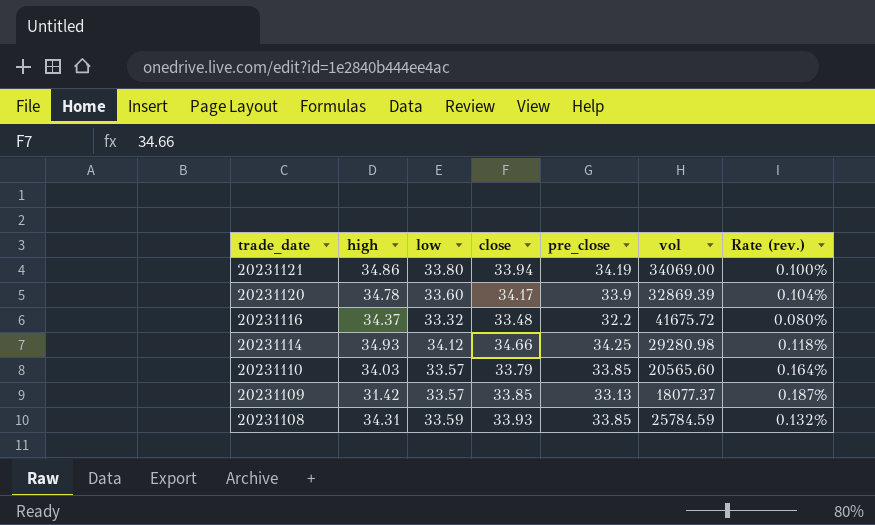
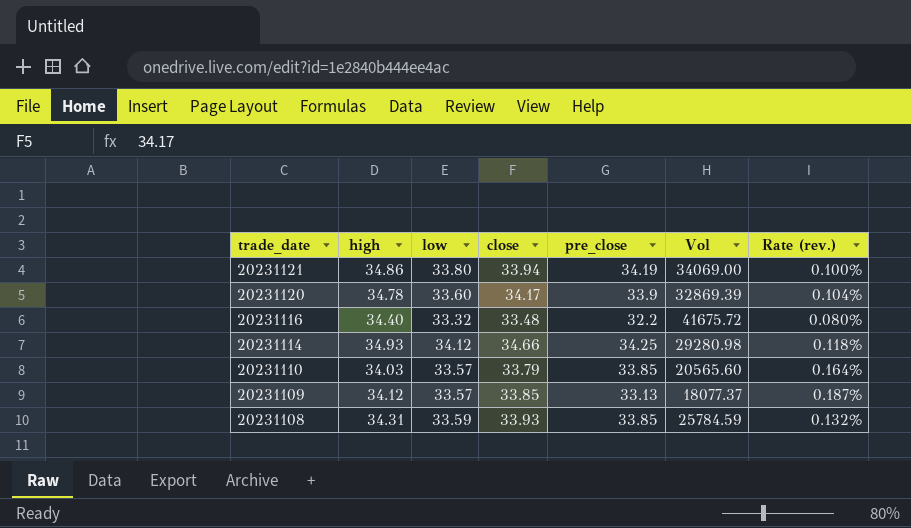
column name: vol -> Vol
20231116 | high: 34.37 -> 34.40
20231109 | high: 31.42 -> 34.12

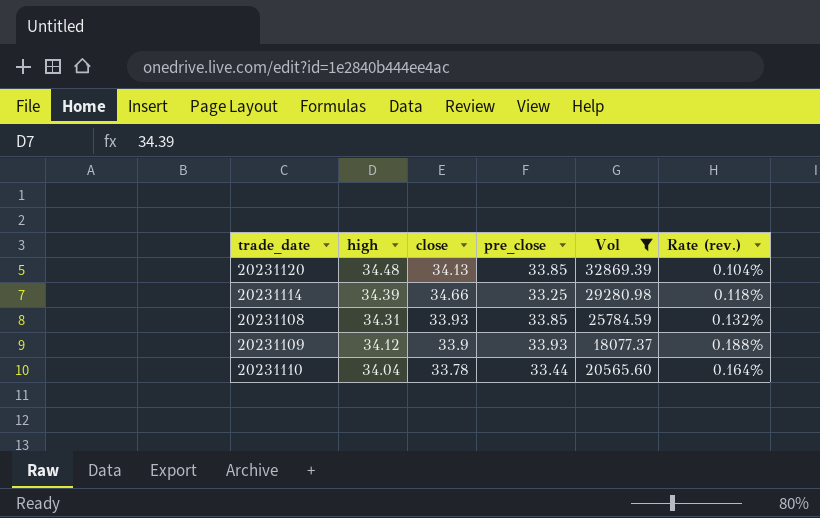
filter: none -> Vol <= 32869.39
row order: trade_date descending -> high descending
column low | position: 3 -> none
20231120 | high: 34.78 -> 34.48
20231120 | close: 34.17 -> 34.13
20231120 | pre_close: 33.9 -> 33.85
20231114 | high: 34.93 -> 34.39
20231114 | pre_close: 34.25 -> 33.25
20231109 | close: 33.85 -> 33.9
20231109 | pre_close: 33.13 -> 33.93
20231109 | Rate (rev.): 0.187% -> 0.188%
20231110 | high: 34.03 -> 34.04
20231110 | close: 33.79 -> 33.78
20231110 | pre_close: 33.85 -> 33.44

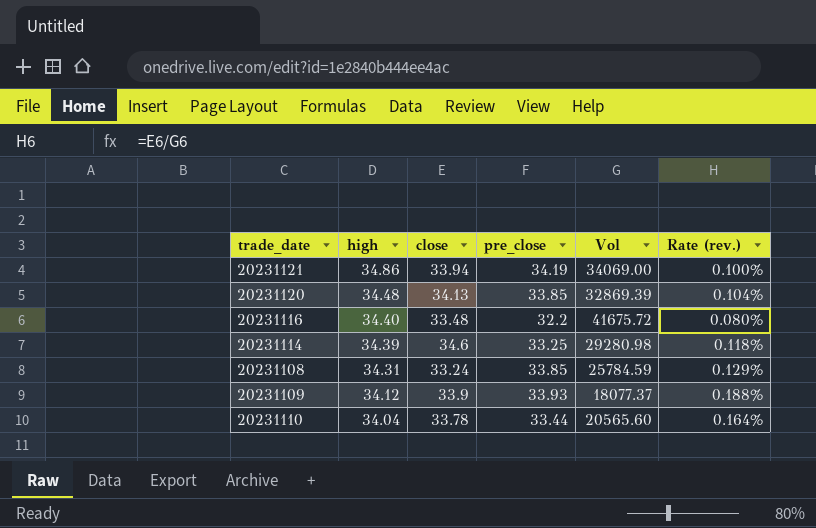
filter: Vol <= 32869.39 -> none
20231114 | close: 34.66 -> 34.6
20231108 | close: 33.93 -> 33.24
20231108 | Rate (rev.): 0.132% -> 0.129%

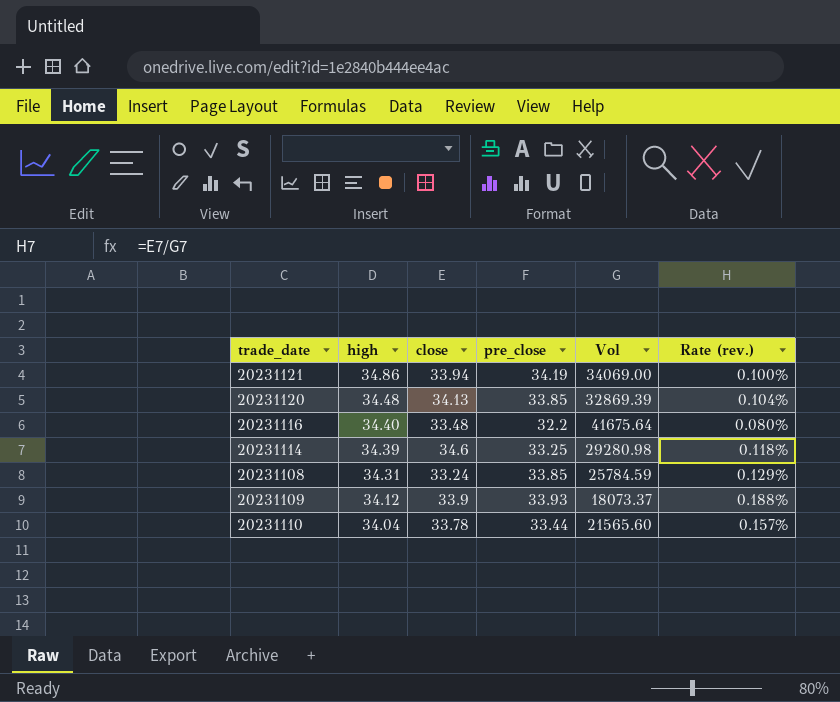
20231116 | Vol: 41675.72 -> 41675.64
20231109 | Vol: 18077.37 -> 18073.37
20231110 | Vol: 20565.60 -> 21565.60
20231110 | Rate (rev.): 0.164% -> 0.157%

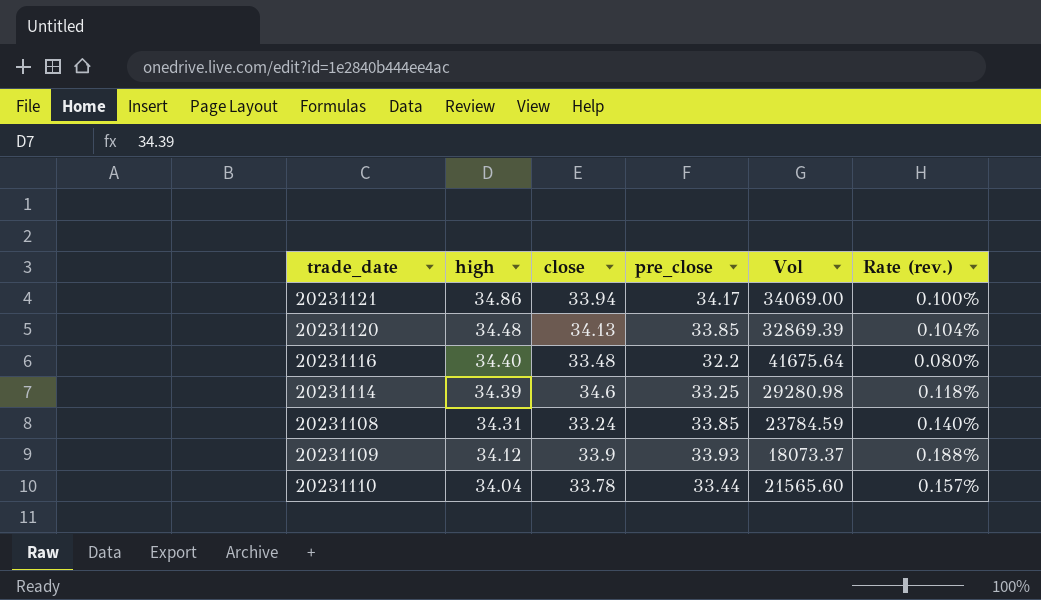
20231121 | pre_close: 34.19 -> 34.17
20231108 | Vol: 25784.59 -> 23784.59
20231108 | Rate (rev.): 0.129% -> 0.140%

